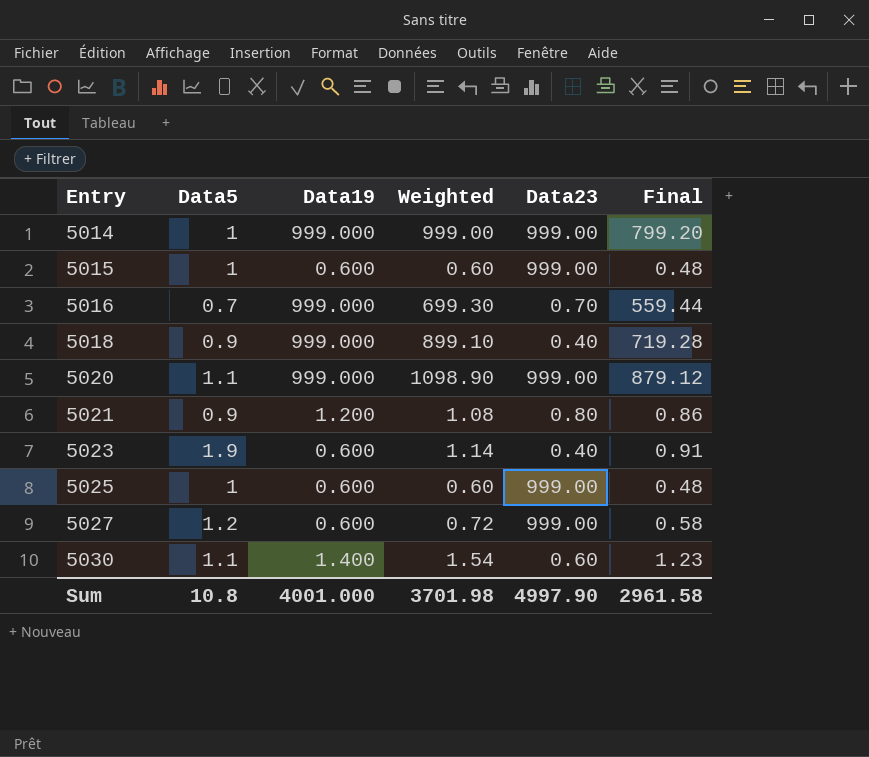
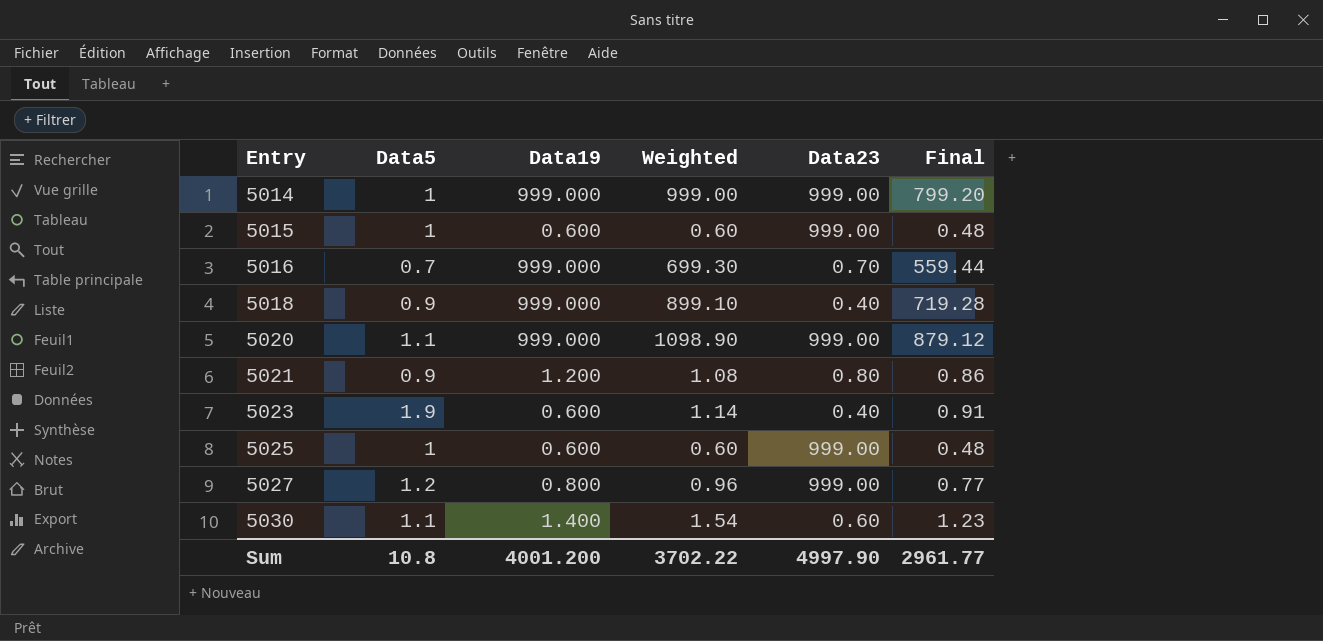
5027 | Data19: 0.600 -> 0.800
5027 | Weighted: 0.72 -> 0.96
5027 | Final: 0.58 -> 0.77
Sum | Data19: 4001.000 -> 4001.200
Sum | Weighted: 3701.98 -> 3702.22
Sum | Final: 2961.58 -> 2961.77

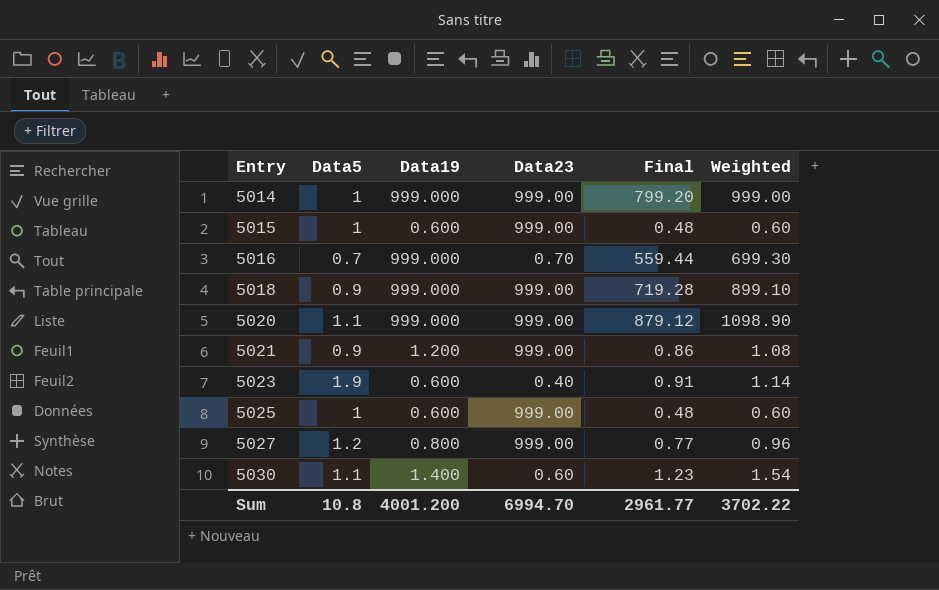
column Weighted | position: 4 -> 6
5018 | Data23: 0.40 -> 999.00
5021 | Data23: 0.80 -> 999.00
Sum | Data23: 4997.90 -> 6994.70

